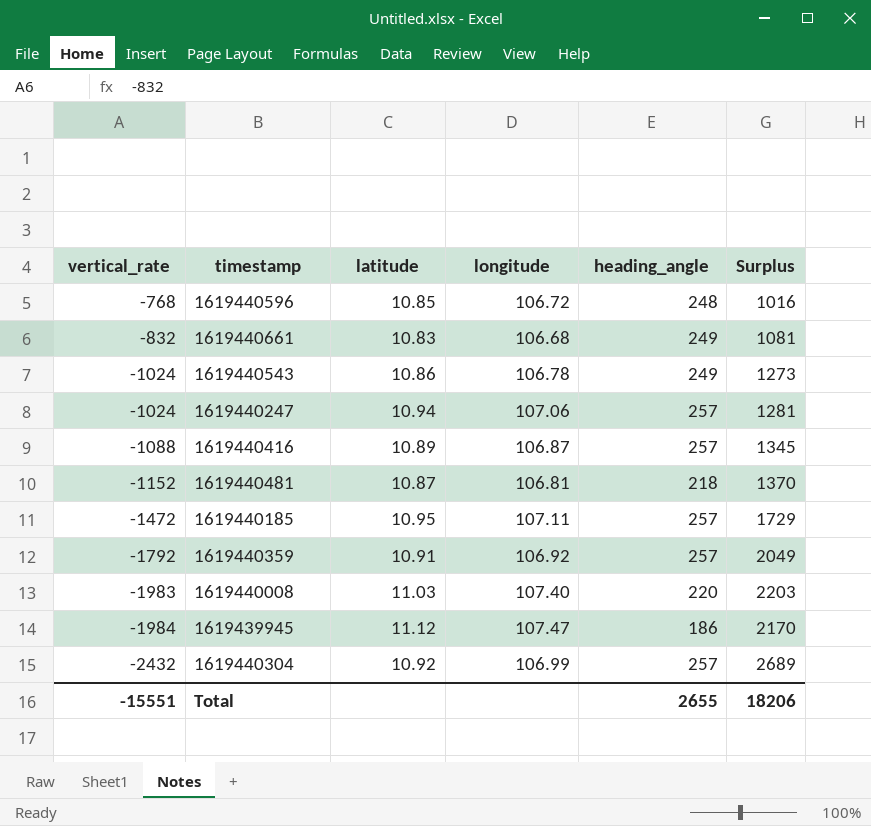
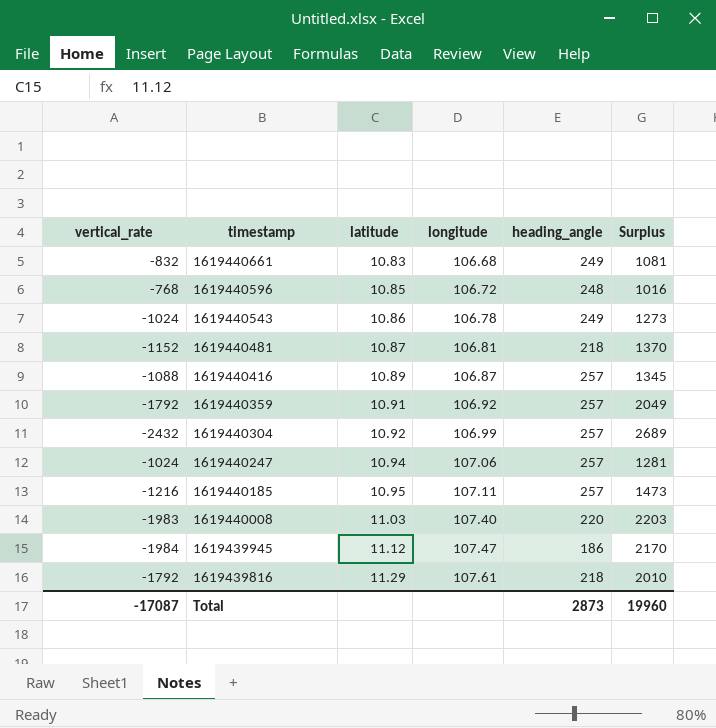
row order: vertical_rate descending -> timestamp descending
1619440185 | vertical_rate: -1472 -> -1216
1619440185 | Surplus: 1729 -> 1473
row 1619439816: none -> -1792 | 11.29 | 107.61 | 218 | 2010
Total | vertical_rate: -15551 -> -17087
Total | heading_angle: 2655 -> 2873
Total | Surplus: 18206 -> 19960

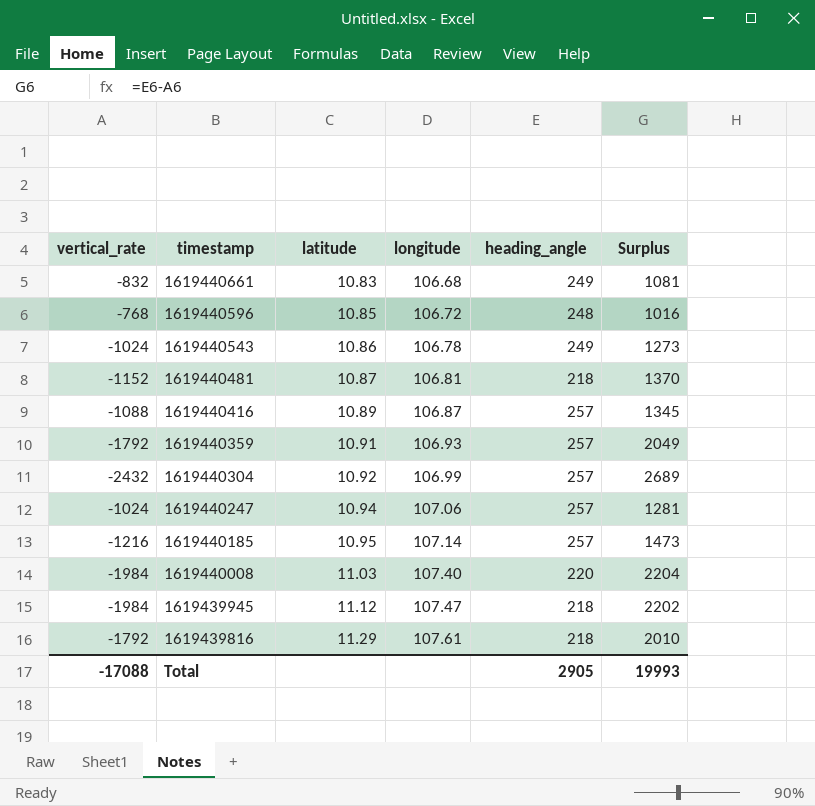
1619440359 | longitude: 106.92 -> 106.93
1619440185 | longitude: 107.11 -> 107.14
1619440008 | vertical_rate: -1983 -> -1984
1619440008 | Surplus: 2203 -> 2204
1619439945 | heading_angle: 186 -> 218
1619439945 | Surplus: 2170 -> 2202
Total | vertical_rate: -17087 -> -17088
Total | heading_angle: 2873 -> 2905
Total | Surplus: 19960 -> 19993

